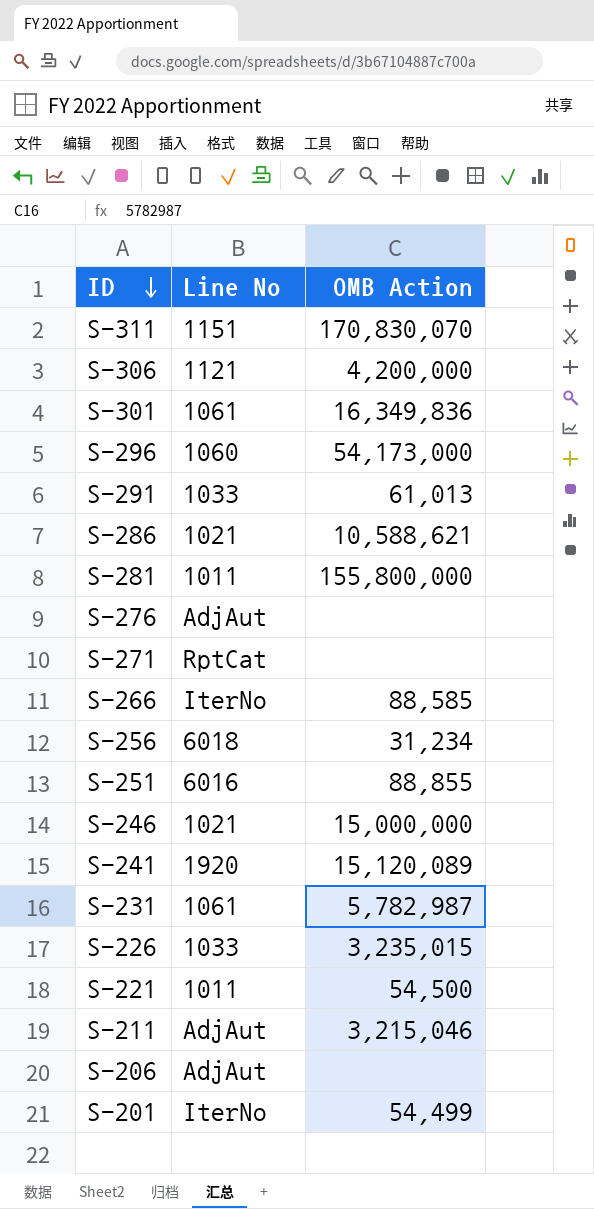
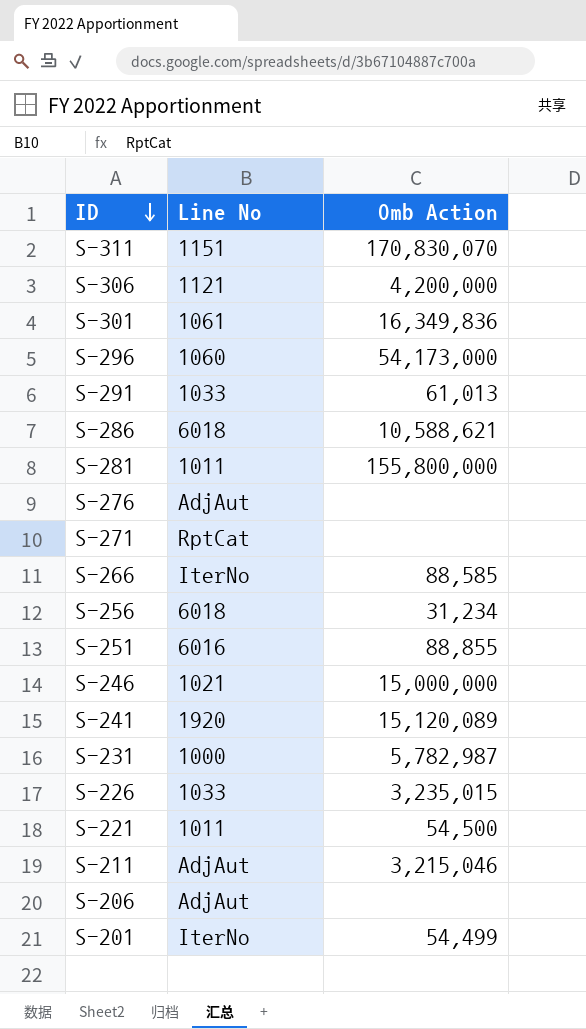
column name: OMB Action -> Omb Action
S-286 | Line No: 1021 -> 6018
S-231 | Line No: 1061 -> 1000

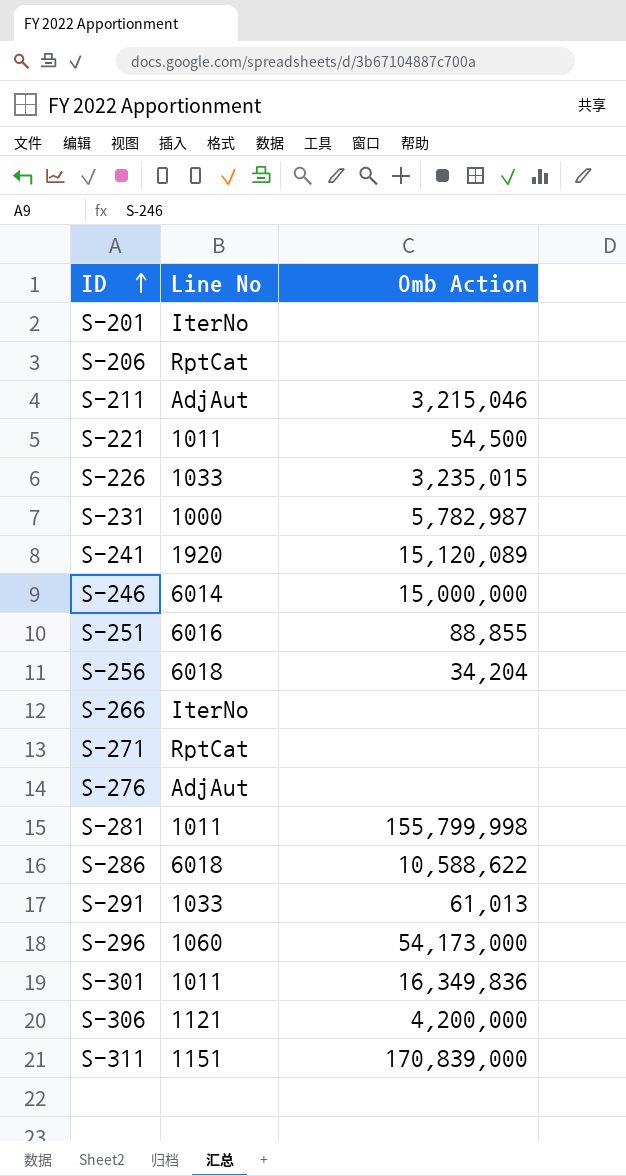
row order: ID descending -> ID ascending
S-201 | Omb Action: 54,499 -> none
S-206 | Line No: AdjAut -> RptCat
S-246 | Line No: 1021 -> 6014
S-256 | Omb Action: 31,234 -> 34,204
S-266 | Omb Action: 88,585 -> none
S-281 | Omb Action: 155,800,000 -> 155,799,998
S-286 | Omb Action: 10,588,621 -> 10,588,622
S-301 | Line No: 1061 -> 1011
S-311 | Omb Action: 170,830,070 -> 170,839,000

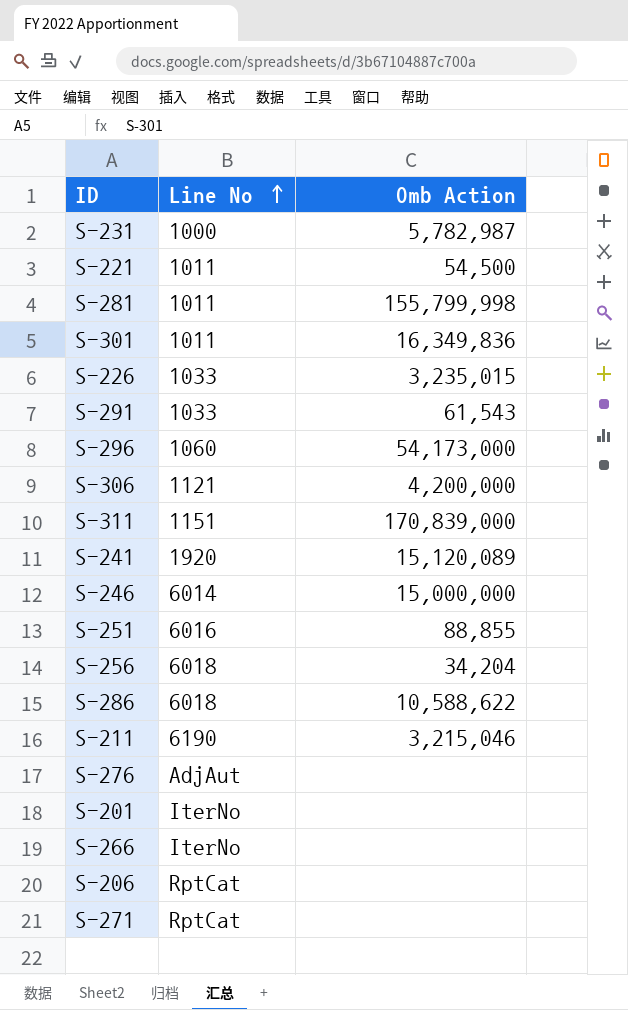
row order: ID ascending -> Line No ascending
S-291 | Omb Action: 61,013 -> 61,543
S-211 | Line No: AdjAut -> 6190

